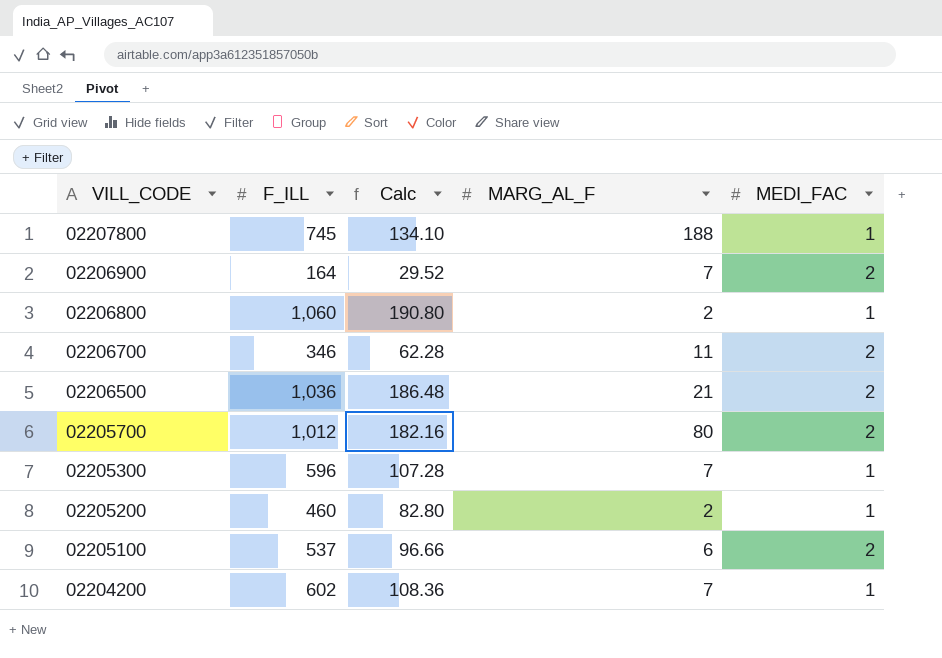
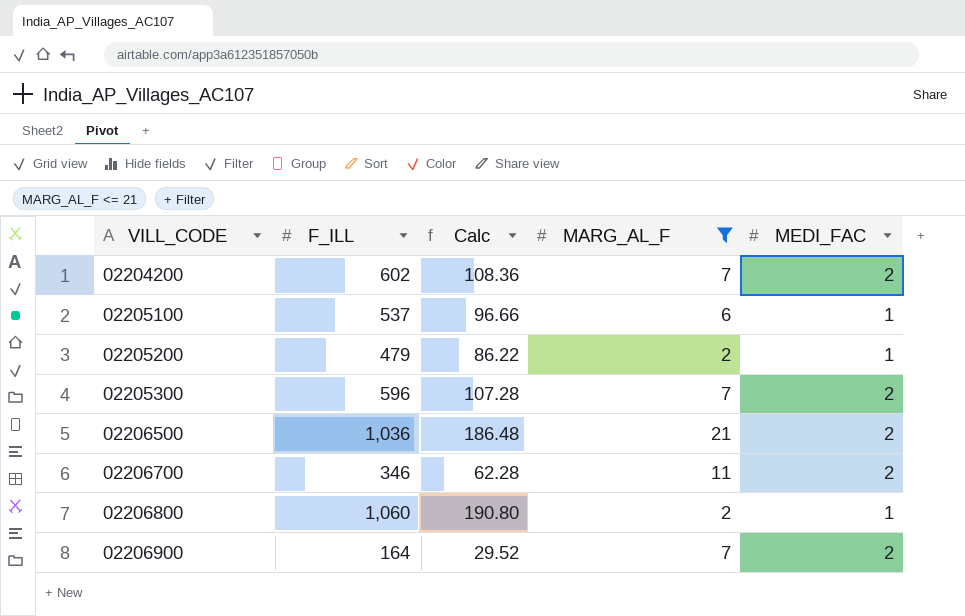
filter: none -> MARG_AL_F <= 21
row order: VILL_CODE descending -> VILL_CODE ascending
02204200 | MEDI_FAC: 1 -> 2
02205100 | MEDI_FAC: 2 -> 1
02205200 | F_ILL: 460 -> 479
02205200 | Calc: 82.80 -> 86.22
02205300 | MEDI_FAC: 1 -> 2

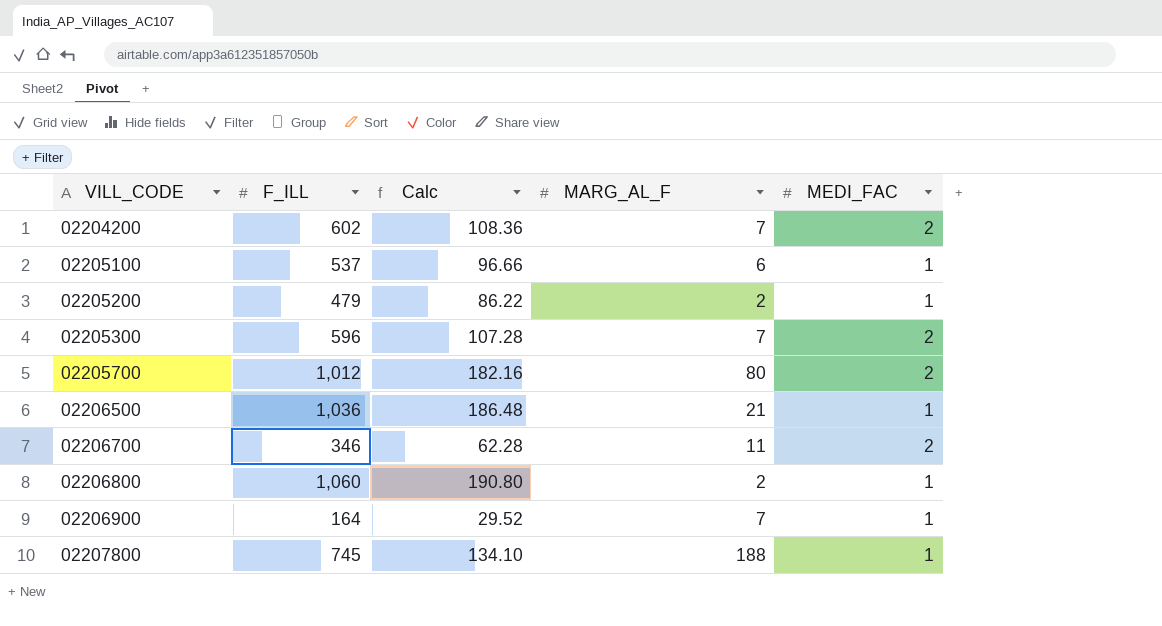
filter: MARG_AL_F <= 21 -> none
02206500 | MEDI_FAC: 2 -> 1
02206900 | MEDI_FAC: 2 -> 1

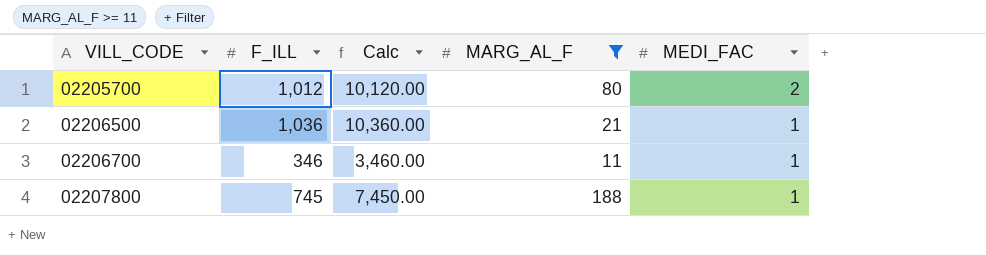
filter: none -> MARG_AL_F >= 11
column Calc | formula: [F_ILL] * 0.18 -> [F_ILL] * 10
02206700 | MEDI_FAC: 2 -> 1

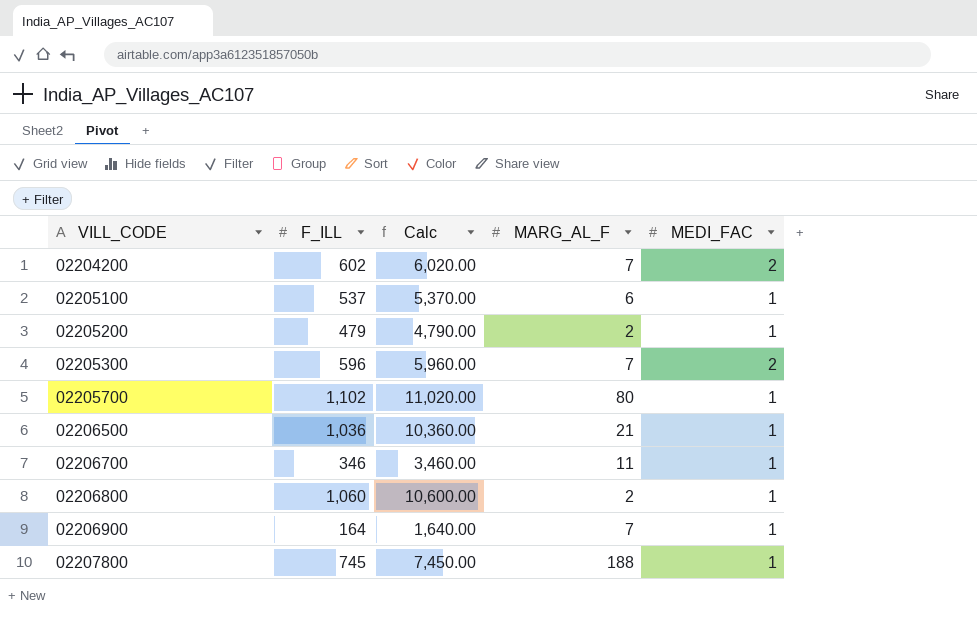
filter: MARG_AL_F >= 11 -> none
02205700 | F_ILL: 1,012 -> 1,102
02205700 | Calc: 10,120.00 -> 11,020.00
02205700 | MEDI_FAC: 2 -> 1

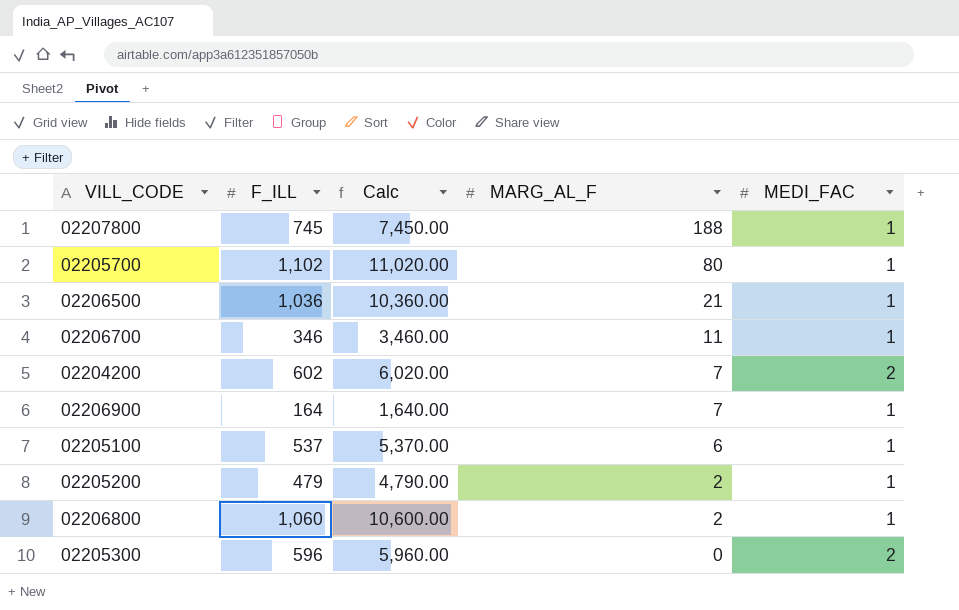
row order: VILL_CODE ascending -> MARG_AL_F descending
02205300 | MARG_AL_F: 7 -> 0

